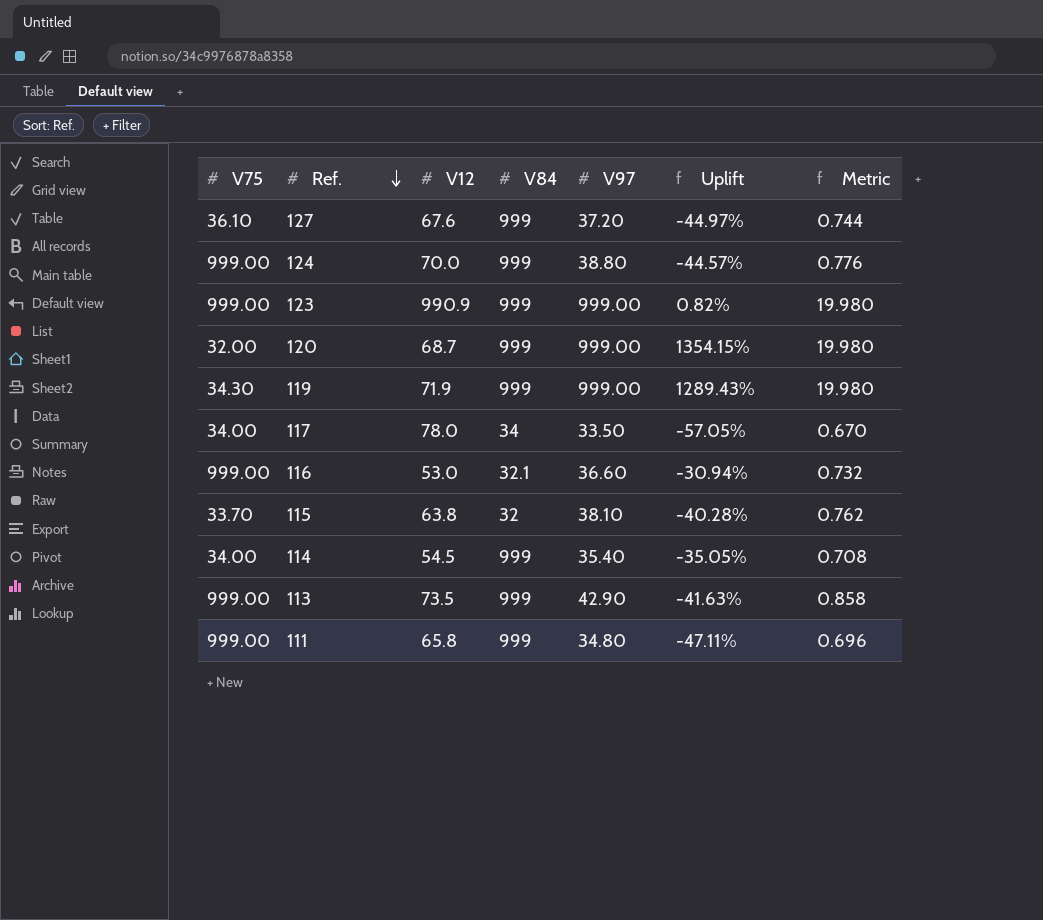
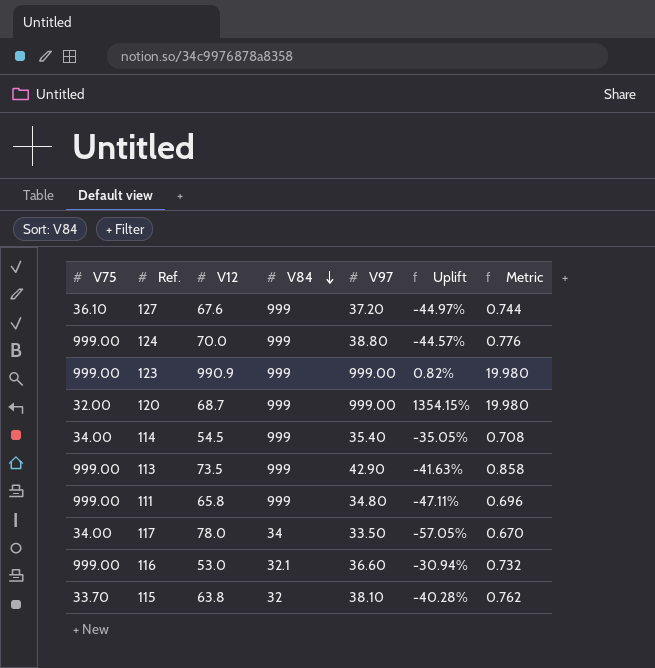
row order: Ref. descending -> V84 descending
row 119: 34.30 | 71.9 | 999 | 999.00 | 1289.43% | 19.980 -> none

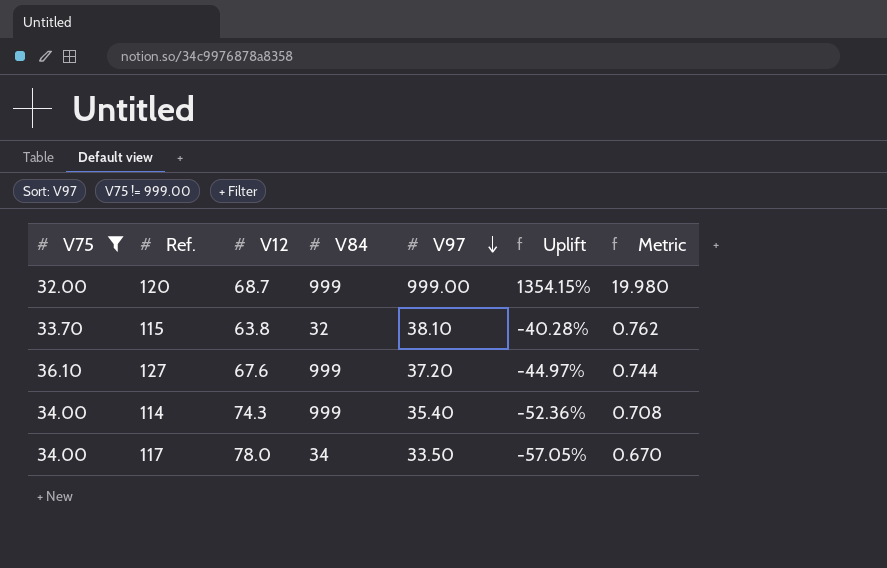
filter: none -> V75 != 999.00
row order: V84 descending -> V97 descending
114 | V12: 54.5 -> 74.3
114 | Uplift: -35.05% -> -52.36%

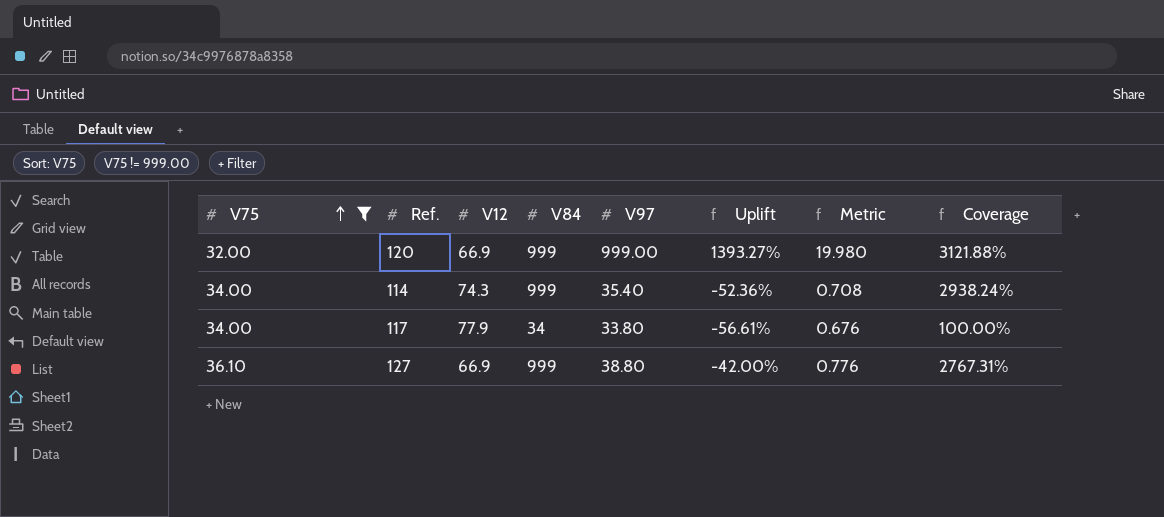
row order: V97 descending -> V75 ascending
column Coverage | formula: none -> [V84] / [V75]
row 115: 33.70 | 63.8 | 32 | 38.10 | -40.28% | 0.762 -> none
120 | V12: 68.7 -> 66.9
120 | Uplift: 1354.15% -> 1393.27%
117 | V12: 78.0 -> 77.9
117 | V97: 33.50 -> 33.80
117 | Uplift: -57.05% -> -56.61%
117 | Metric: 0.670 -> 0.676
127 | V12: 67.6 -> 66.9
127 | V97: 37.20 -> 38.80
127 | Uplift: -44.97% -> -42.00%
127 | Metric: 0.744 -> 0.776

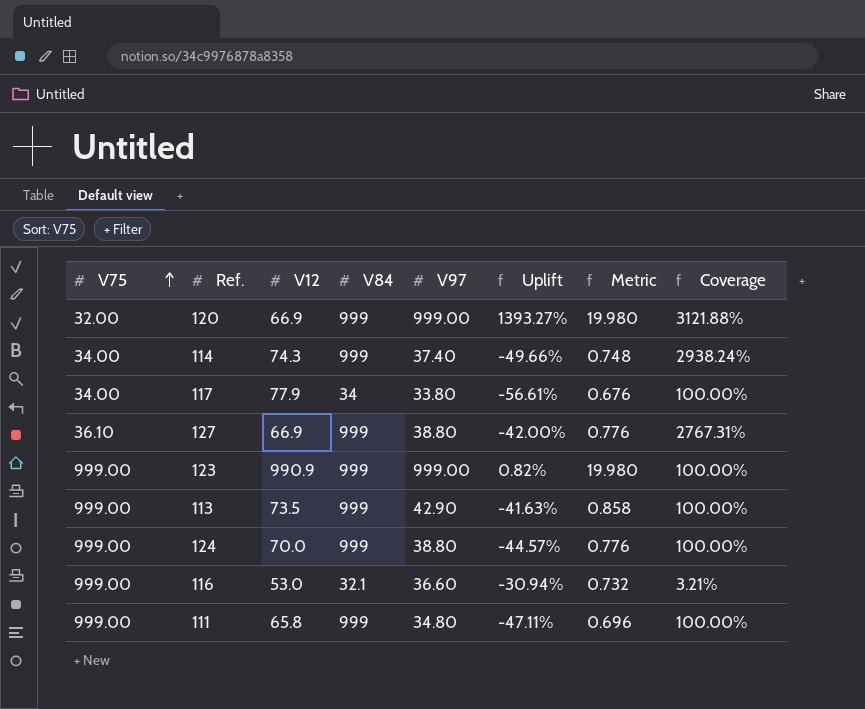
filter: V75 != 999.00 -> none
114 | V97: 35.40 -> 37.40
114 | Uplift: -52.36% -> -49.66%
114 | Metric: 0.708 -> 0.748

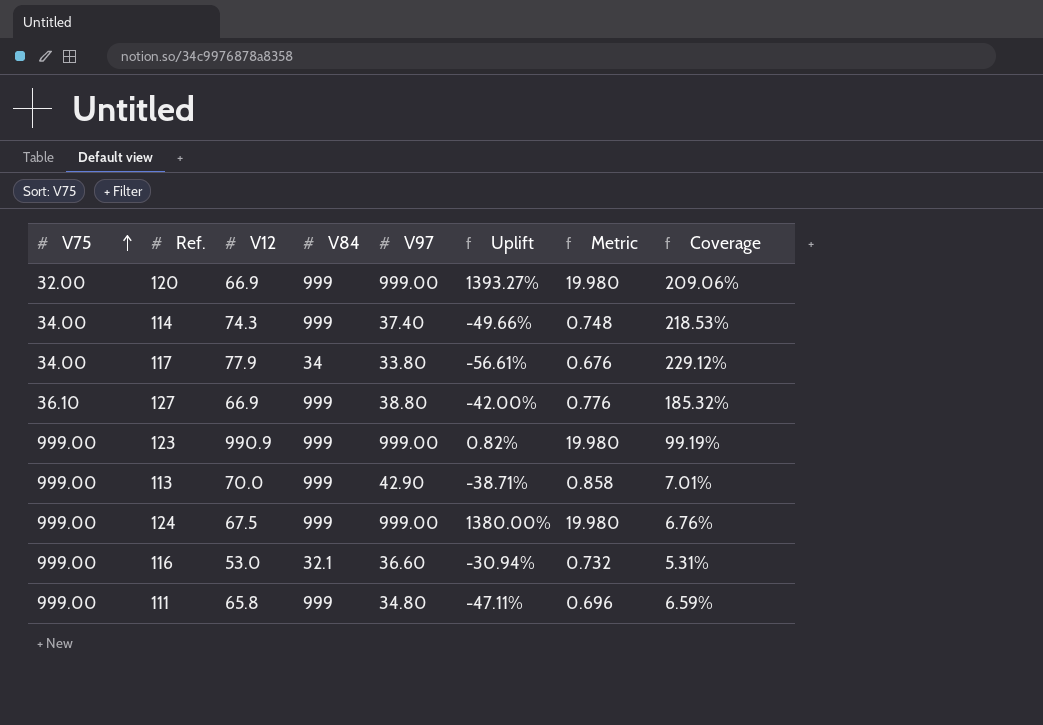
column Coverage | formula: [V84] / [V75] -> [V12] / [V75]
113 | V12: 73.5 -> 70.0
113 | Uplift: -41.63% -> -38.71%
124 | V12: 70.0 -> 67.5
124 | V97: 38.80 -> 999.00
124 | Uplift: -44.57% -> 1380.00%
124 | Metric: 0.776 -> 19.980

